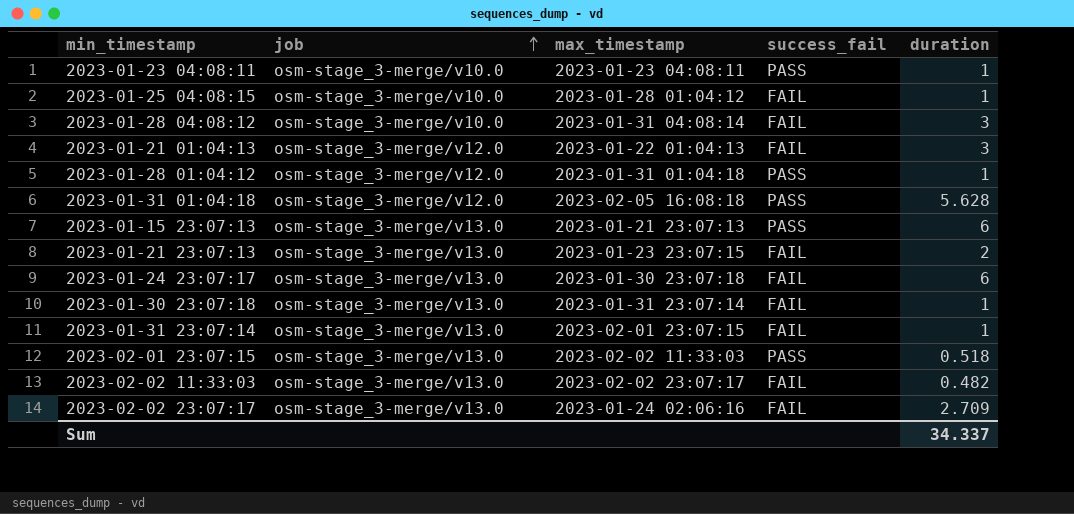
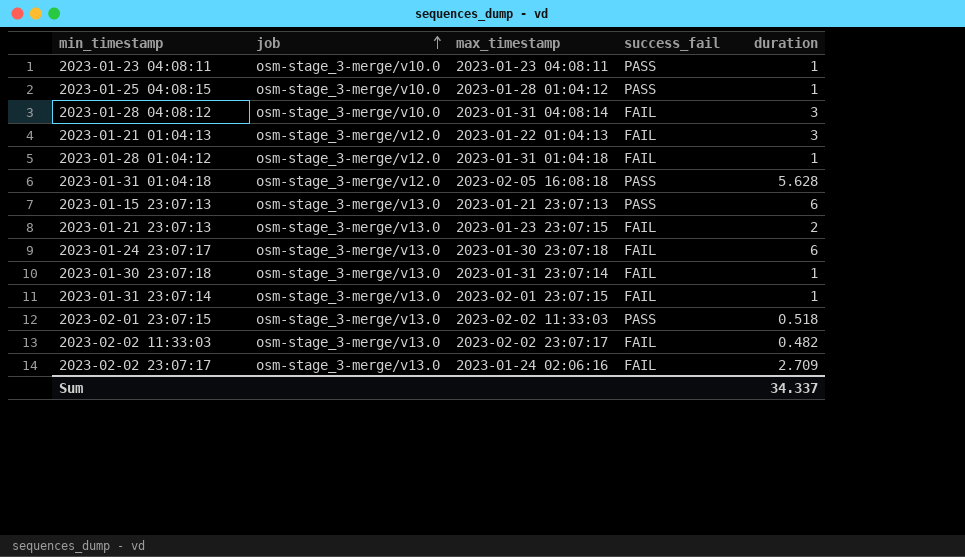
2023-01-25 04:08:15 | success_fail: FAIL -> PASS
2023-01-28 01:04:12 | success_fail: PASS -> FAIL

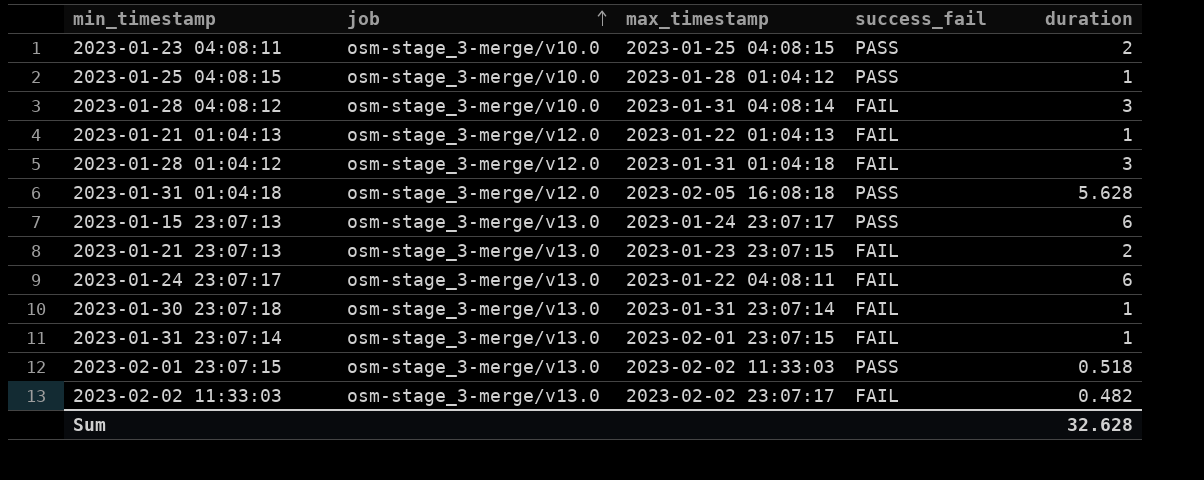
row 2023-02-02 23:07:17: osm-stage_3-merge/v13.0 | 2023-01-24 02:06:16 | FAIL | 2.709 -> none
2023-01-23 04:08:11 | max_timestamp: 2023-01-23 04:08:11 -> 2023-01-25 04:08:15
2023-01-23 04:08:11 | duration: 1 -> 2
2023-01-21 01:04:13 | duration: 3 -> 1
2023-01-28 01:04:12 | duration: 1 -> 3
2023-01-15 23:07:13 | max_timestamp: 2023-01-21 23:07:13 -> 2023-01-24 23:07:17
2023-01-24 23:07:17 | max_timestamp: 2023-01-30 23:07:18 -> 2023-01-22 04:08:11
Sum | duration: 34.337 -> 32.628

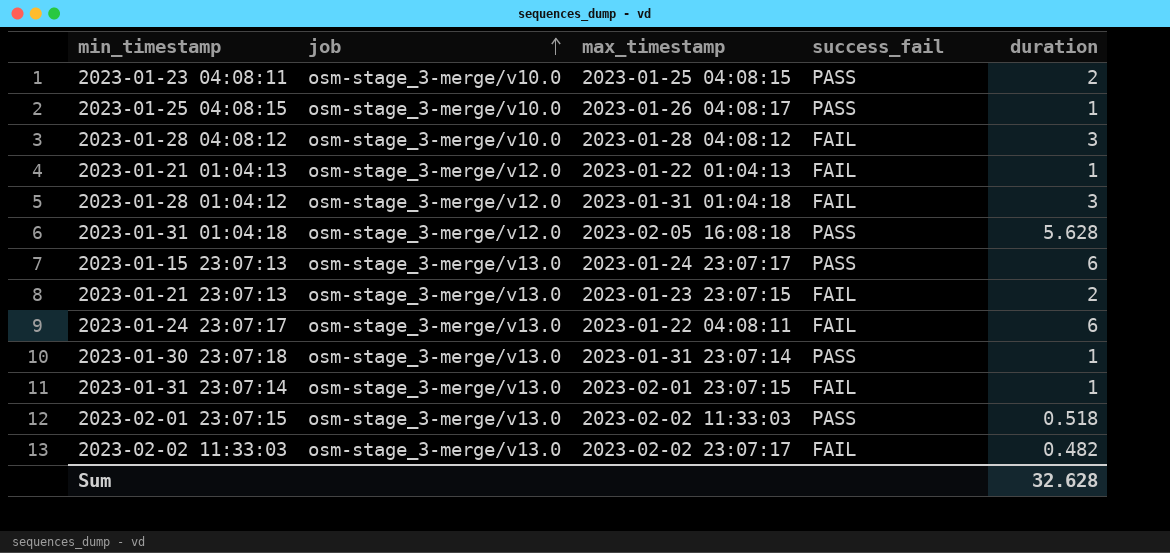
2023-01-25 04:08:15 | max_timestamp: 2023-01-28 01:04:12 -> 2023-01-26 04:08:17
2023-01-28 04:08:12 | max_timestamp: 2023-01-31 04:08:14 -> 2023-01-28 04:08:12
2023-01-30 23:07:18 | success_fail: FAIL -> PASS

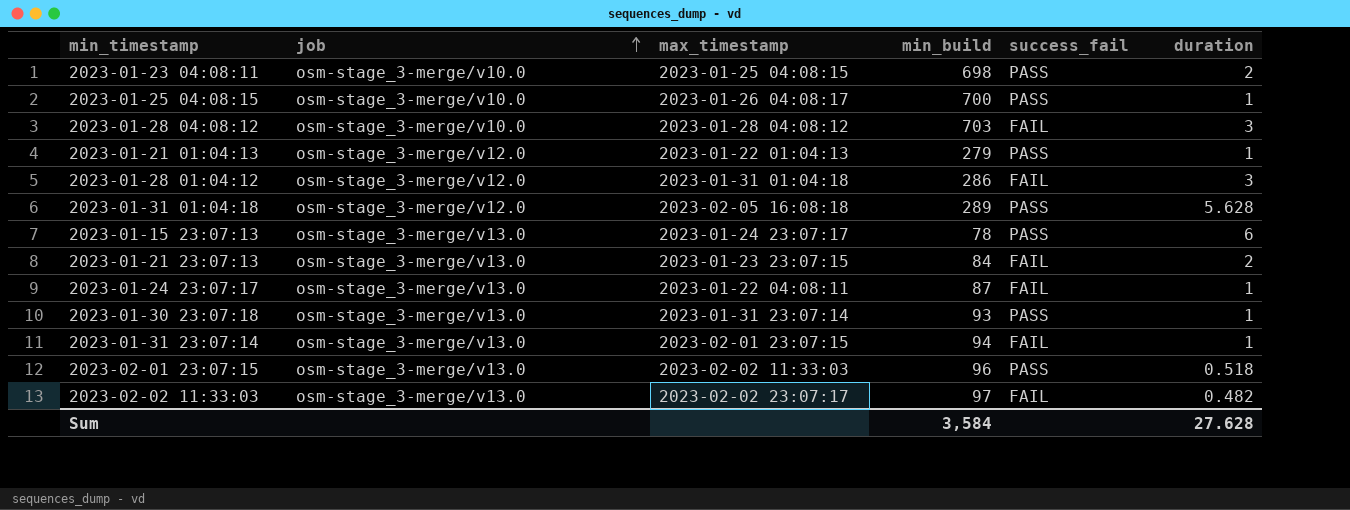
column min_build | position: none -> 4
2023-01-21 01:04:13 | success_fail: FAIL -> PASS
2023-01-24 23:07:17 | duration: 6 -> 1
Sum | duration: 32.628 -> 27.628

